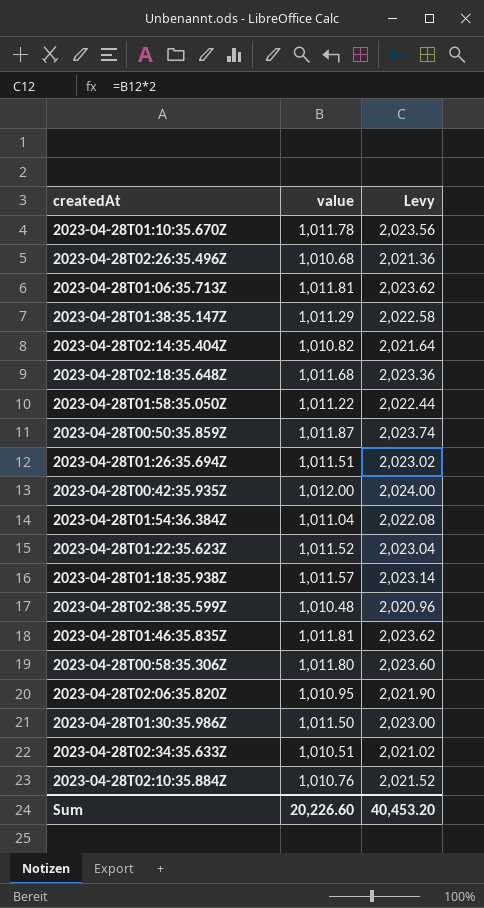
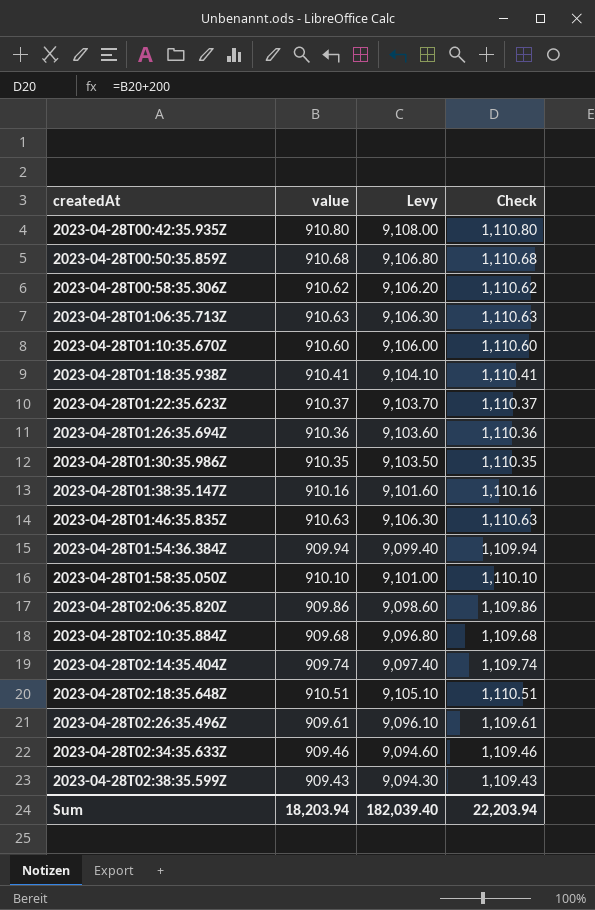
row order: none -> createdAt ascending
column Levy | formula: [value] * 2 -> [value] * 10
column Check | formula: none -> [value] + 200
2023-04-28T00:42:35.935Z | value: 1,012.00 -> 910.80
2023-04-28T00:50:35.859Z | value: 1,011.87 -> 910.68
2023-04-28T00:58:35.306Z | value: 1,011.80 -> 910.62
2023-04-28T01:06:35.713Z | value: 1,011.81 -> 910.63
2023-04-28T01:10:35.670Z | value: 1,011.78 -> 910.60
2023-04-28T01:18:35.938Z | value: 1,011.57 -> 910.41
2023-04-28T01:22:35.623Z | value: 1,011.52 -> 910.37
2023-04-28T01:26:35.694Z | value: 1,011.51 -> 910.36
2023-04-28T01:30:35.986Z | value: 1,011.50 -> 910.35
2023-04-28T01:38:35.147Z | value: 1,011.29 -> 910.16
2023-04-28T01:46:35.835Z | value: 1,011.81 -> 910.63
2023-04-28T01:54:36.384Z | value: 1,011.04 -> 909.94
2023-04-28T01:58:35.050Z | value: 1,011.22 -> 910.10
2023-04-28T02:06:35.820Z | value: 1,010.95 -> 909.86
2023-04-28T02:10:35.884Z | value: 1,010.76 -> 909.68
2023-04-28T02:14:35.404Z | value: 1,010.82 -> 909.74
2023-04-28T02:18:35.648Z | value: 1,011.68 -> 910.51
2023-04-28T02:26:35.496Z | value: 1,010.68 -> 909.61
2023-04-28T02:34:35.633Z | value: 1,010.51 -> 909.46
2023-04-28T02:38:35.599Z | value: 1,010.48 -> 909.43
Sum | value: 20,226.60 -> 18,203.94
Sum | Levy: 40,453.20 -> 182,039.40

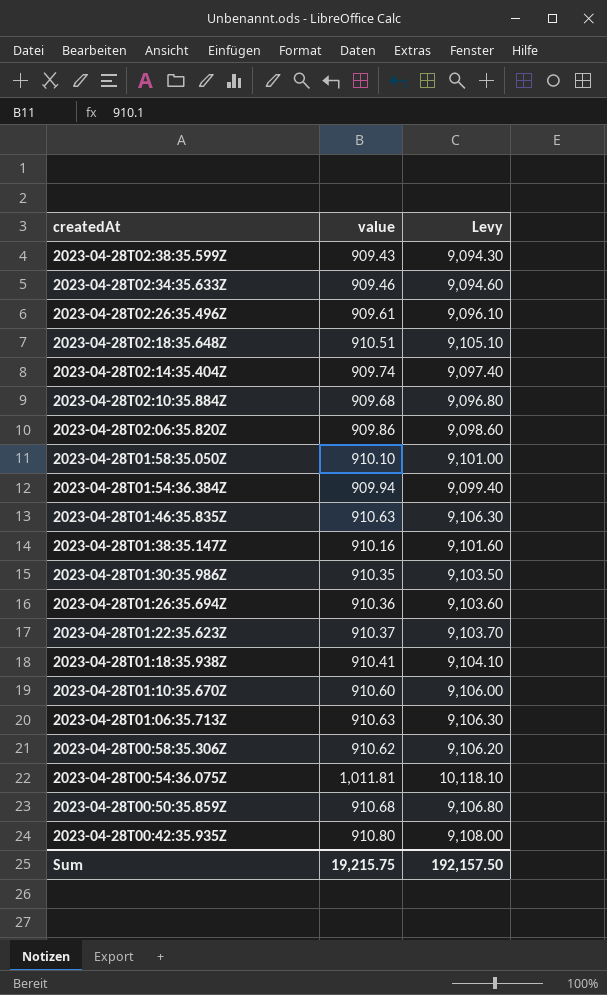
row order: createdAt ascending -> createdAt descending
column Check | formula: [value] + 200 -> none
row 2023-04-28T00:54:36.075Z: none -> 1,011.81 | 10,118.10
Sum | value: 18,203.94 -> 19,215.75
Sum | Levy: 182,039.40 -> 192,157.50

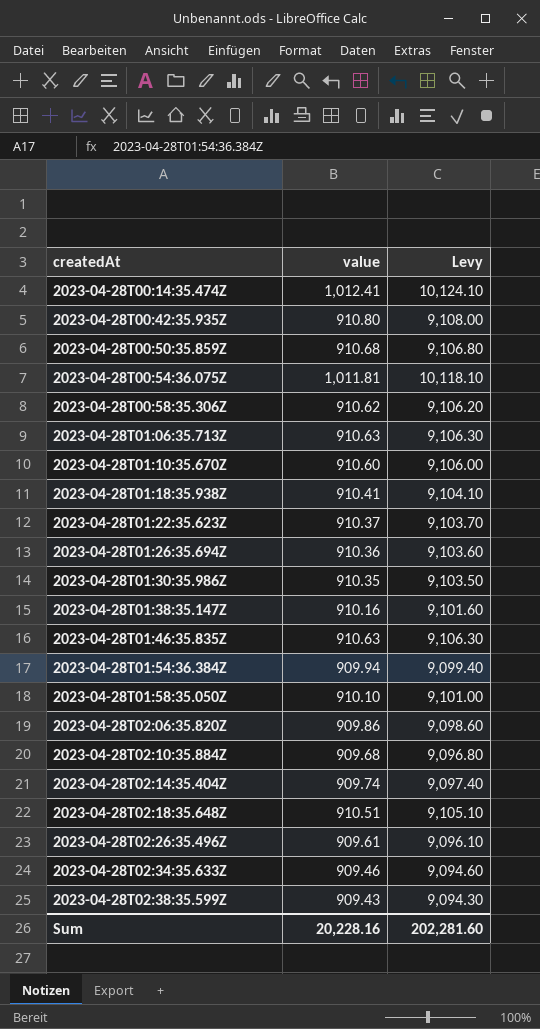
row order: createdAt descending -> createdAt ascending
row 2023-04-28T00:14:35.474Z: none -> 1,012.41 | 10,124.10
Sum | value: 19,215.75 -> 20,228.16
Sum | Levy: 192,157.50 -> 202,281.60

